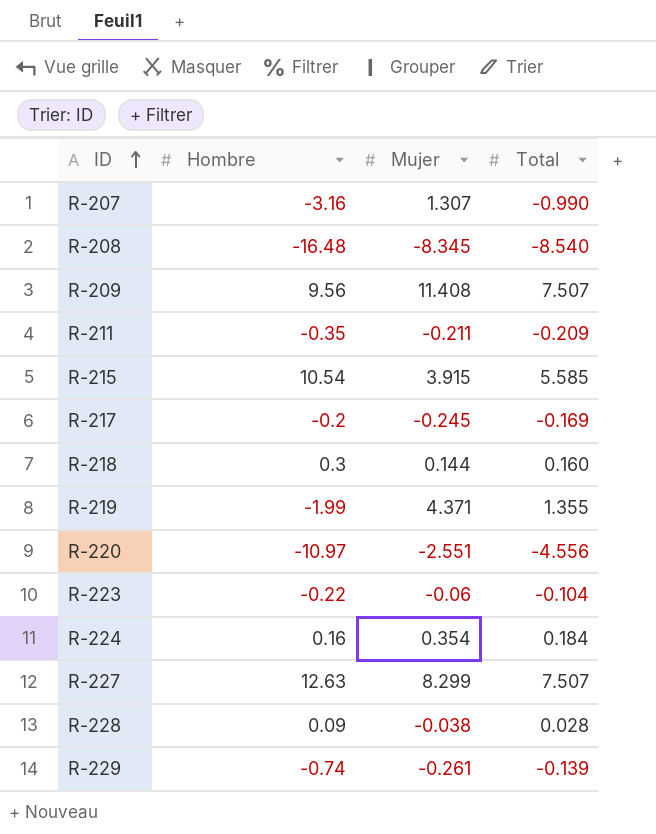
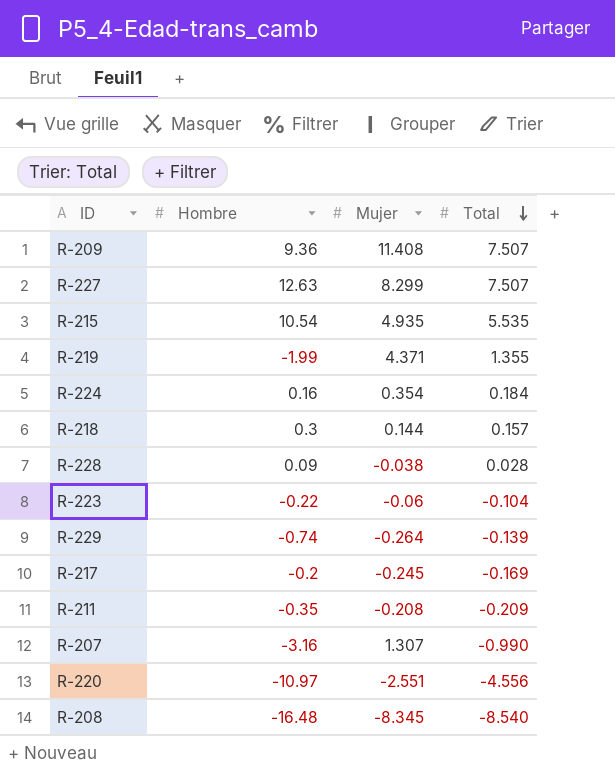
row order: ID ascending -> Total descending
R-209 | Hombre: 9.56 -> 9.36
R-215 | Mujer: 3.915 -> 4.935
R-215 | Total: 5.585 -> 5.535
R-218 | Total: 0.160 -> 0.157
R-229 | Mujer: -0.261 -> -0.264
R-211 | Mujer: -0.211 -> -0.208

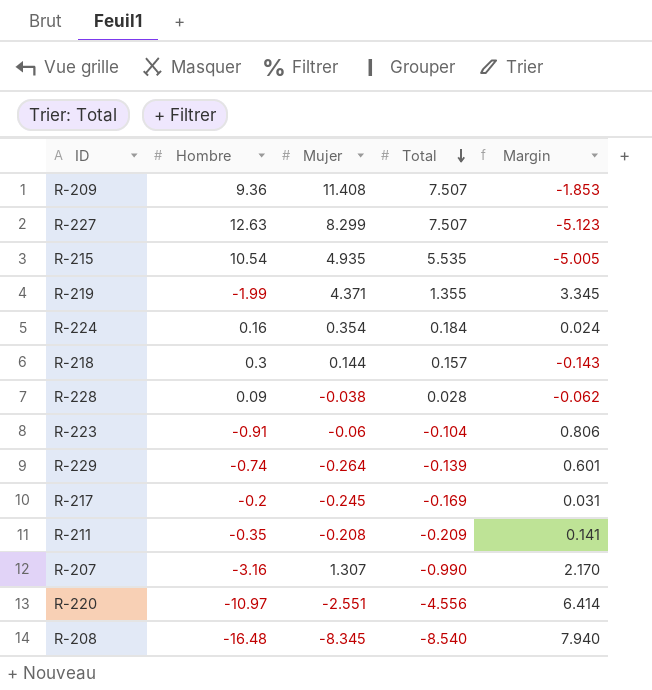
column Margin | formula: none -> [Total] - [Hombre]
R-223 | Hombre: -0.22 -> -0.91

